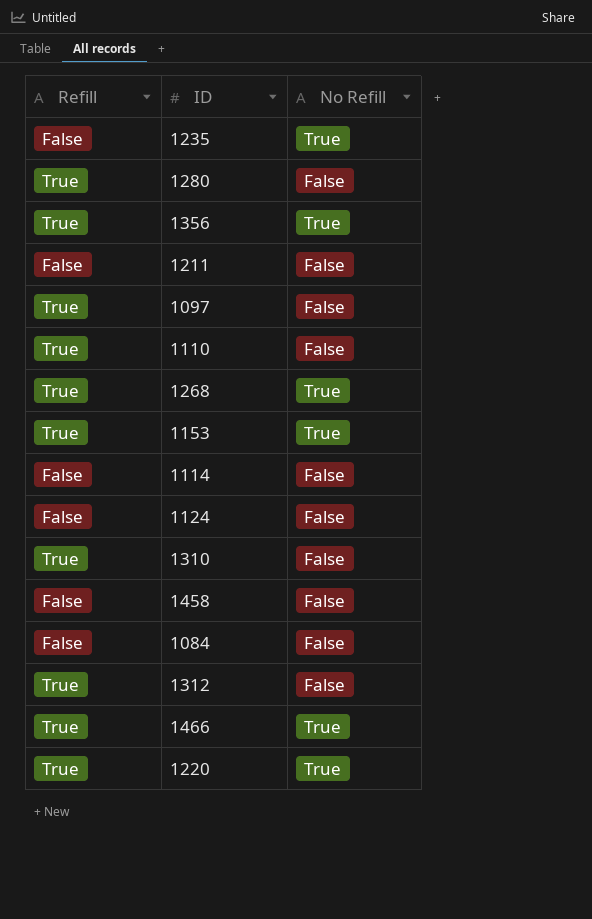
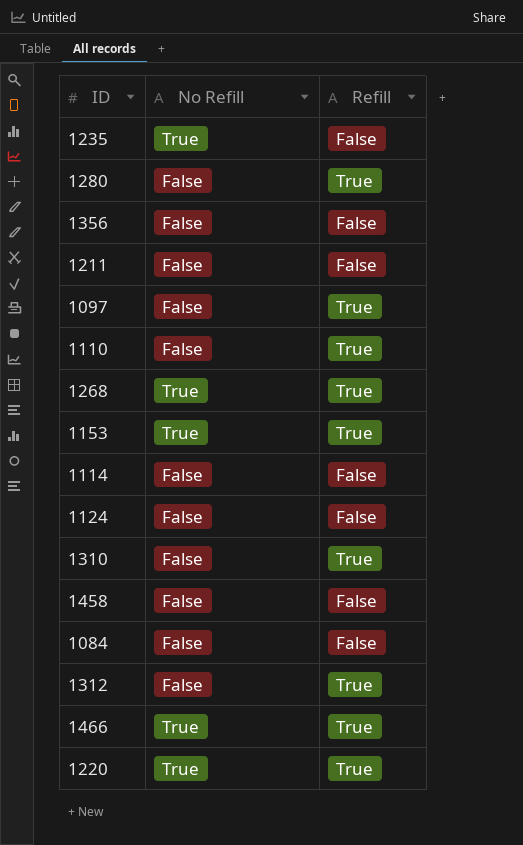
column Refill | position: 1 -> 3
1356 | No Refill: True -> False
1356 | Refill: True -> False

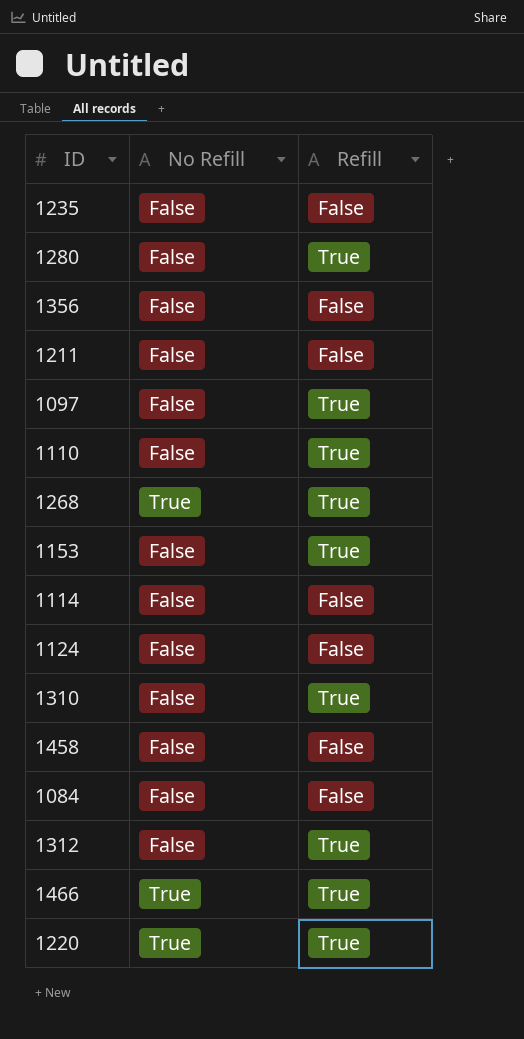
1235 | No Refill: True -> False
1153 | No Refill: True -> False

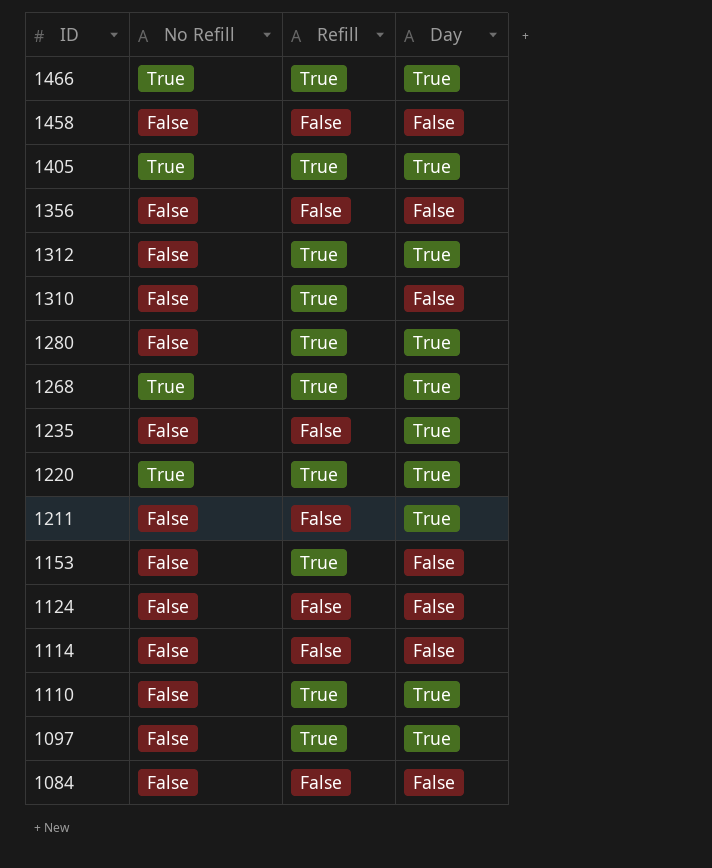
row order: none -> ID descending
column Day | position: none -> 4
row 1405: none -> True | True | True

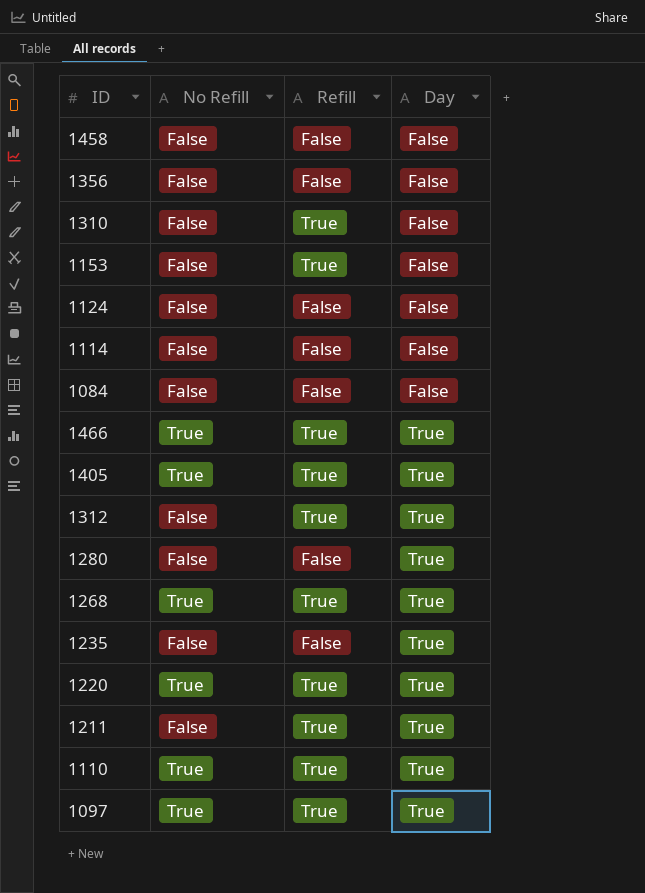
row order: ID descending -> Day ascending
1280 | Refill: True -> False
1211 | Refill: False -> True
1110 | No Refill: False -> True
1097 | No Refill: False -> True

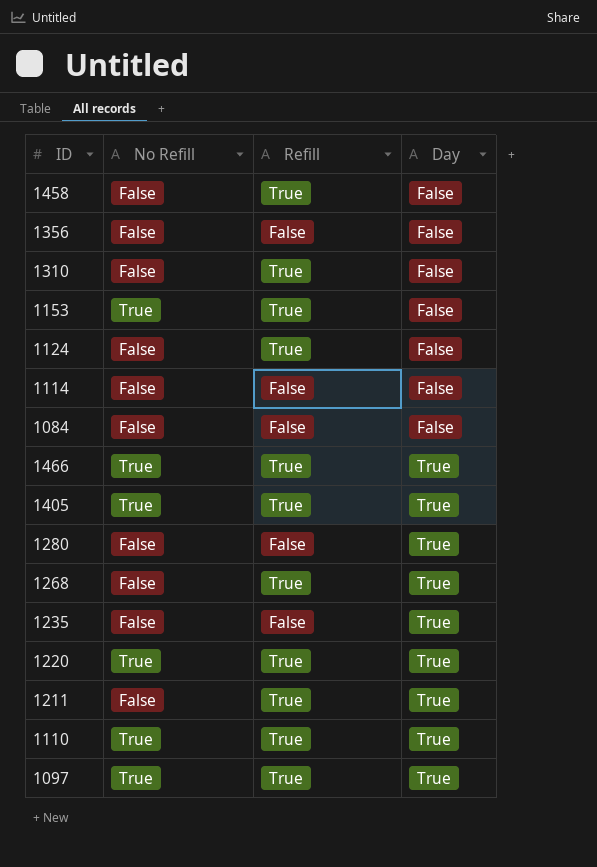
row 1312: False | True | True -> none
1458 | Refill: False -> True
1153 | No Refill: False -> True
1124 | Refill: False -> True
1268 | No Refill: True -> False

